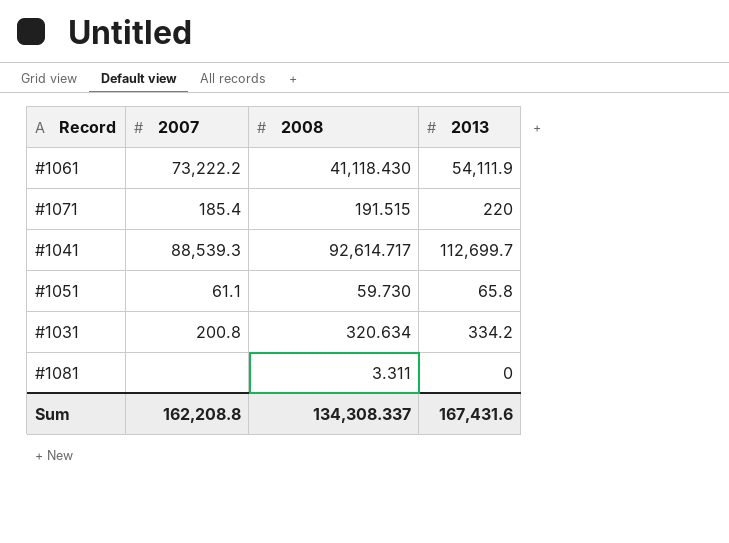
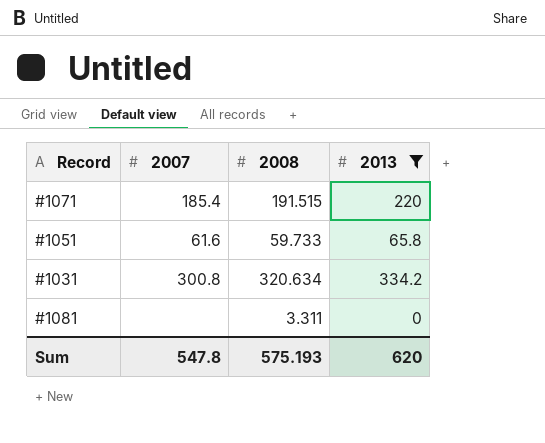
filter: none -> 2013 <= 334.2
#1051 | 2007: 61.1 -> 61.6
#1051 | 2008: 59.730 -> 59.733
#1031 | 2007: 200.8 -> 300.8
Sum | 2007: 162,208.8 -> 547.8
Sum | 2008: 134,308.337 -> 575.193
Sum | 2013: 167,431.6 -> 620

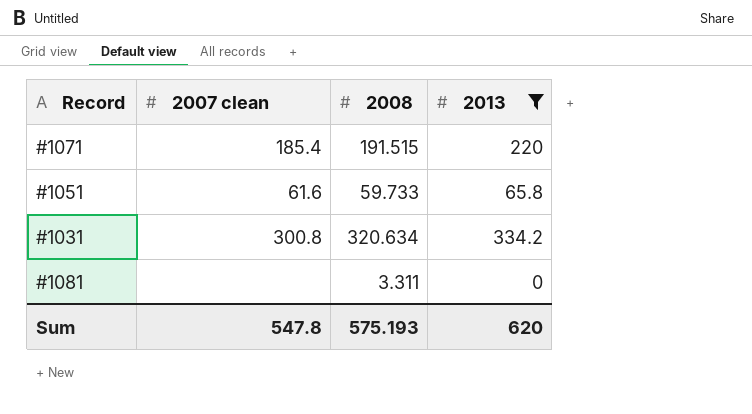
column name: 2007 -> 2007 clean

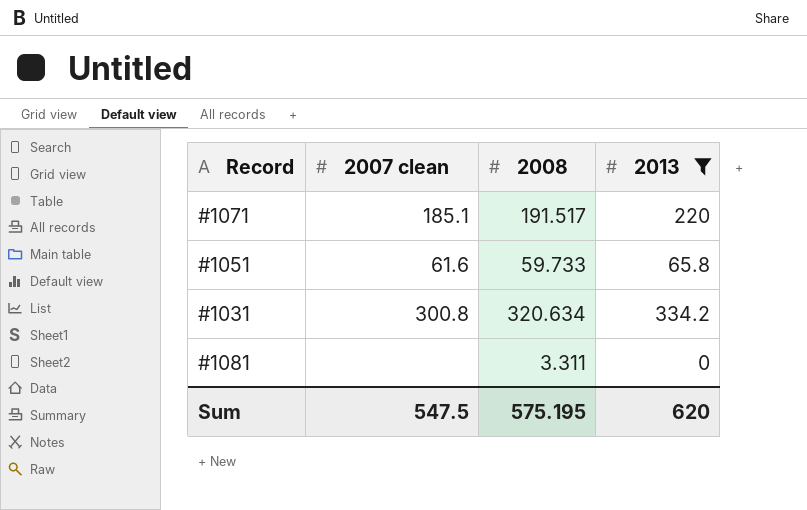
#1071 | 2007 clean: 185.4 -> 185.1
#1071 | 2008: 191.515 -> 191.517
Sum | 2007 clean: 547.8 -> 547.5
Sum | 2008: 575.193 -> 575.195

